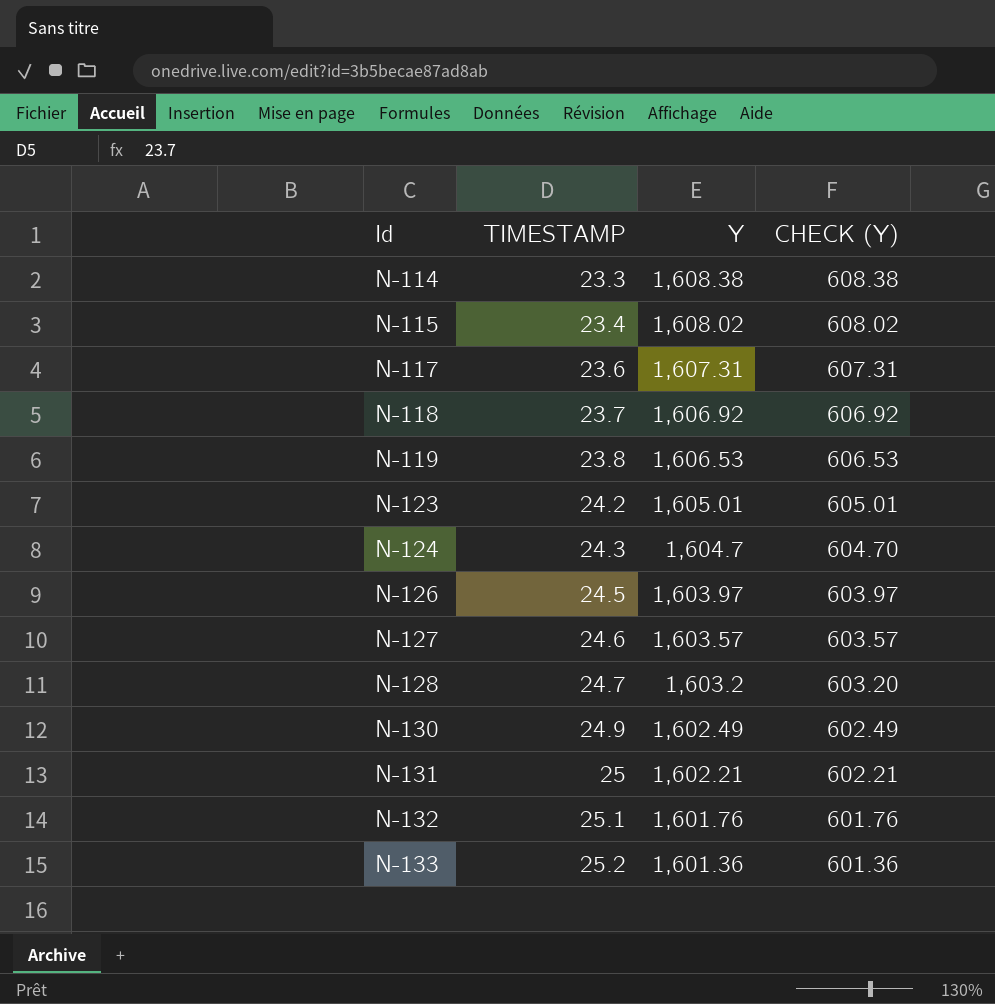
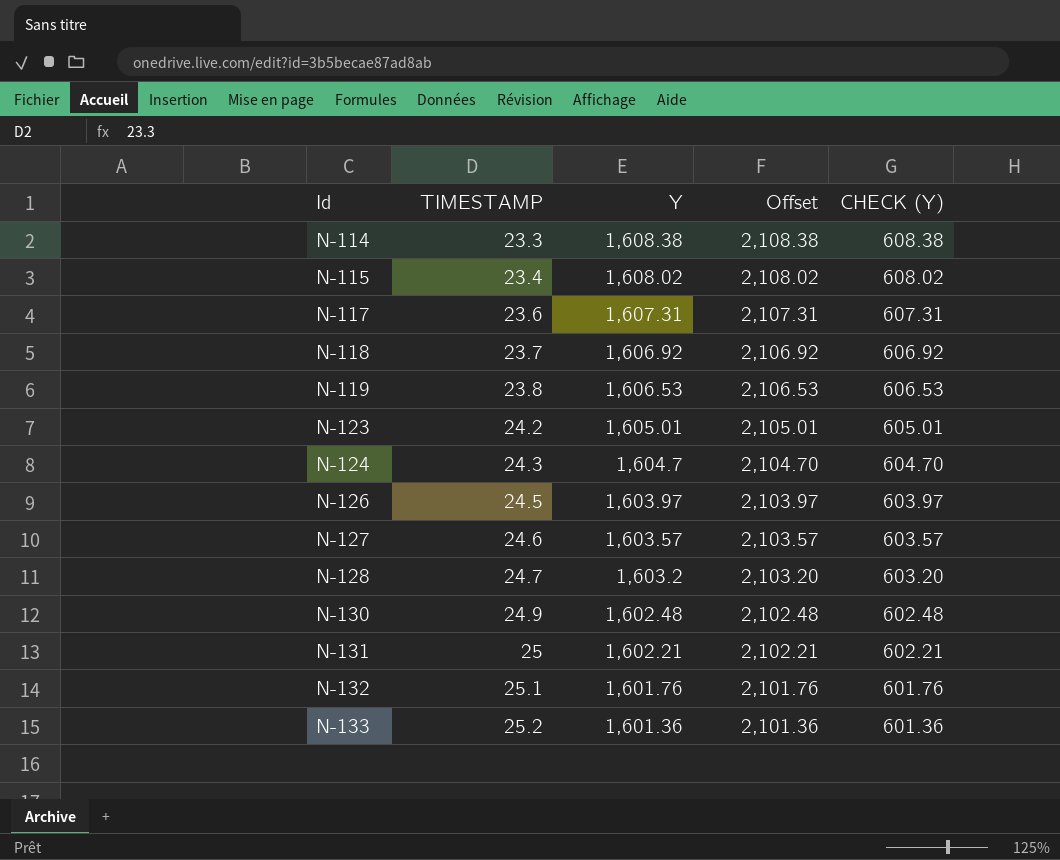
column Offset | formula: none -> [Y] + 500
N-130 | Y: 1,602.49 -> 1,602.48
N-130 | CHECK (Y): 602.49 -> 602.48

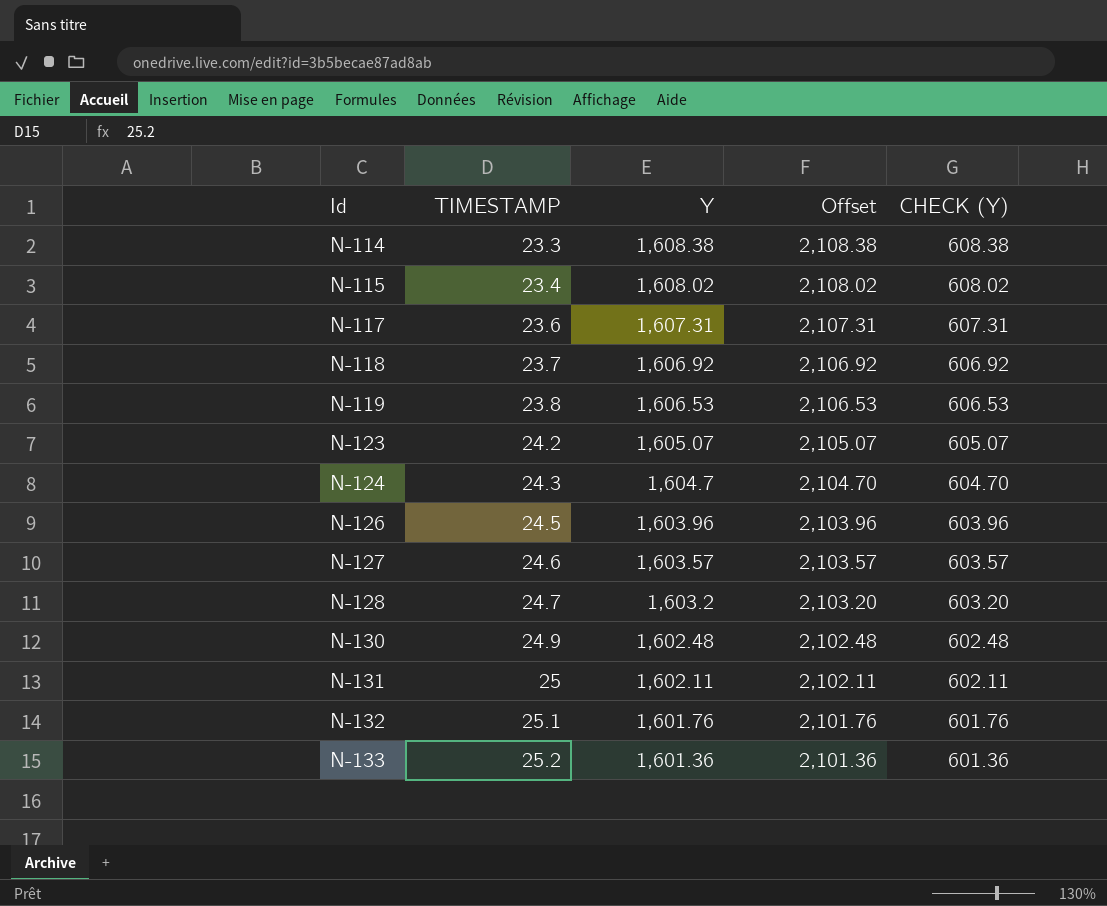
N-123 | Y: 1,605.01 -> 1,605.07
N-123 | Offset: 2,105.01 -> 2,105.07
N-123 | CHECK (Y): 605.01 -> 605.07
N-126 | Y: 1,603.97 -> 1,603.96
N-126 | Offset: 2,103.97 -> 2,103.96
N-126 | CHECK (Y): 603.97 -> 603.96
N-131 | Y: 1,602.21 -> 1,602.11
N-131 | Offset: 2,102.21 -> 2,102.11
N-131 | CHECK (Y): 602.21 -> 602.11

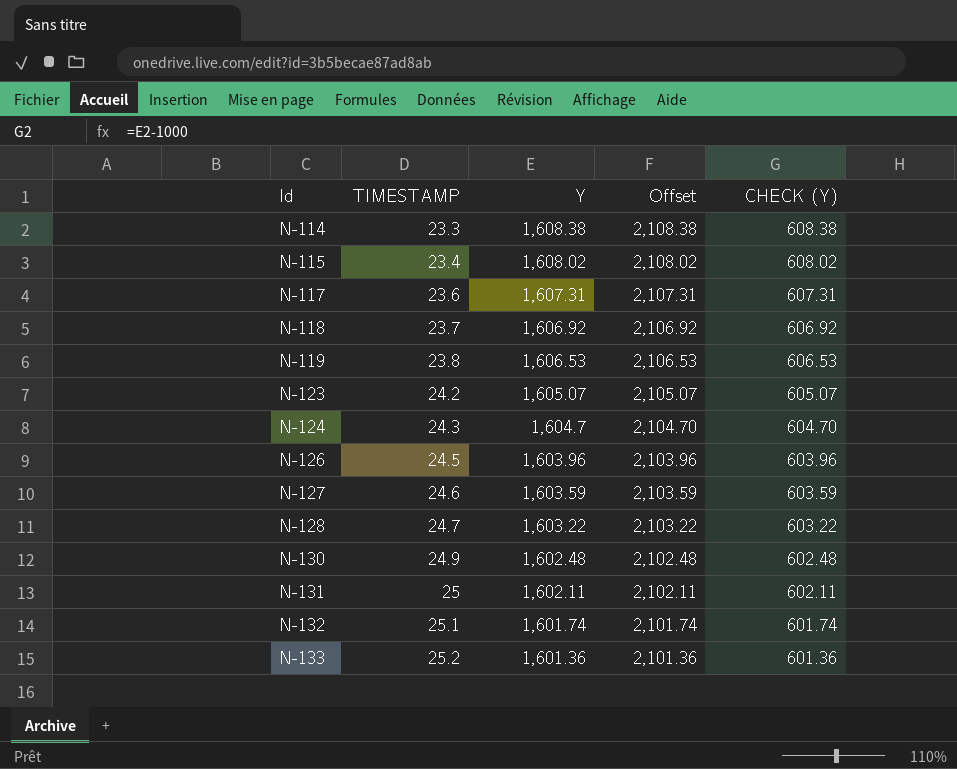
N-127 | Y: 1,603.57 -> 1,603.59
N-127 | Offset: 2,103.57 -> 2,103.59
N-127 | CHECK (Y): 603.57 -> 603.59
N-128 | Y: 1,603.2 -> 1,603.22
N-128 | Offset: 2,103.20 -> 2,103.22
N-128 | CHECK (Y): 603.20 -> 603.22
N-132 | Y: 1,601.76 -> 1,601.74
N-132 | Offset: 2,101.76 -> 2,101.74
N-132 | CHECK (Y): 601.76 -> 601.74

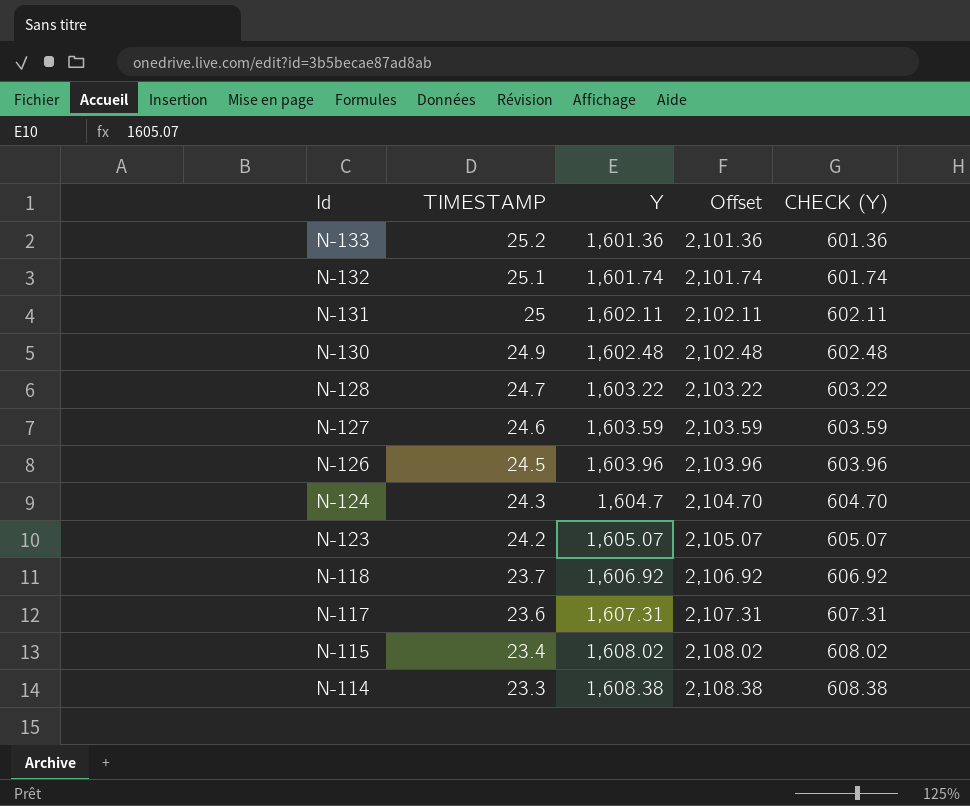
row order: Id ascending -> Id descending
row N-119: 23.8 | 1,606.53 | 2,106.53 | 606.53 -> none

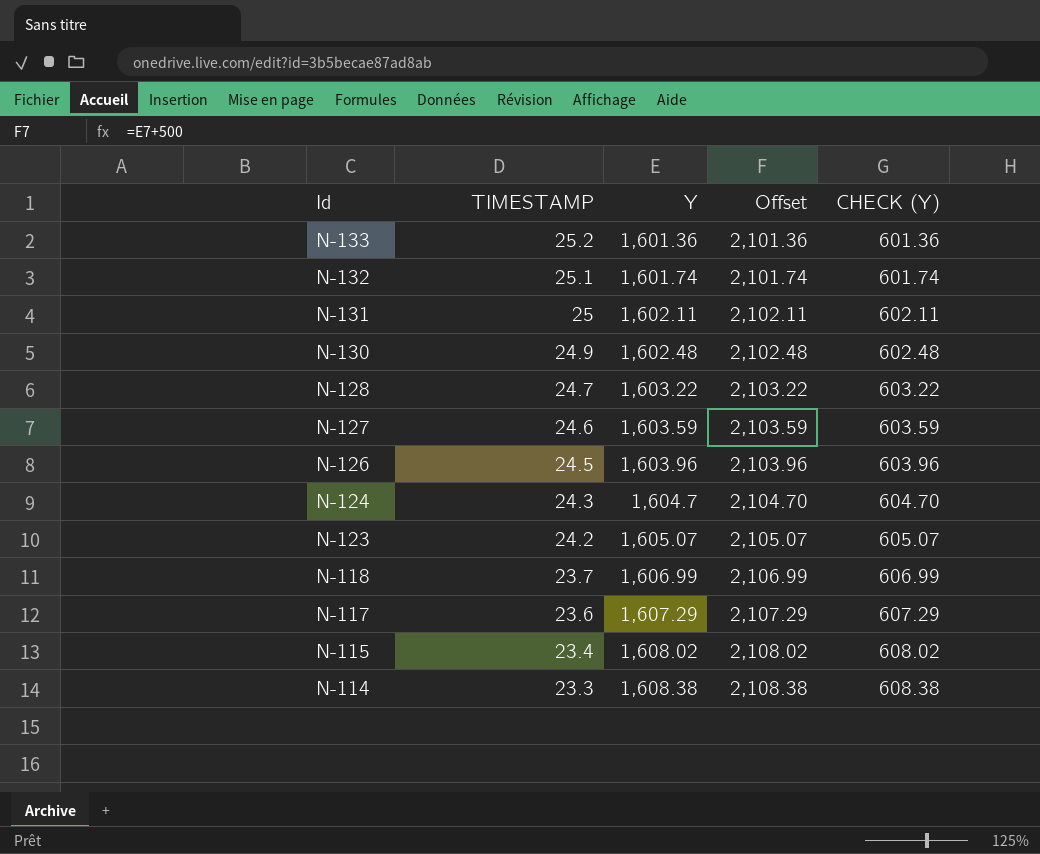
N-118 | Y: 1,606.92 -> 1,606.99
N-118 | Offset: 2,106.92 -> 2,106.99
N-118 | CHECK (Y): 606.92 -> 606.99
N-117 | Y: 1,607.31 -> 1,607.29
N-117 | Offset: 2,107.31 -> 2,107.29
N-117 | CHECK (Y): 607.31 -> 607.29

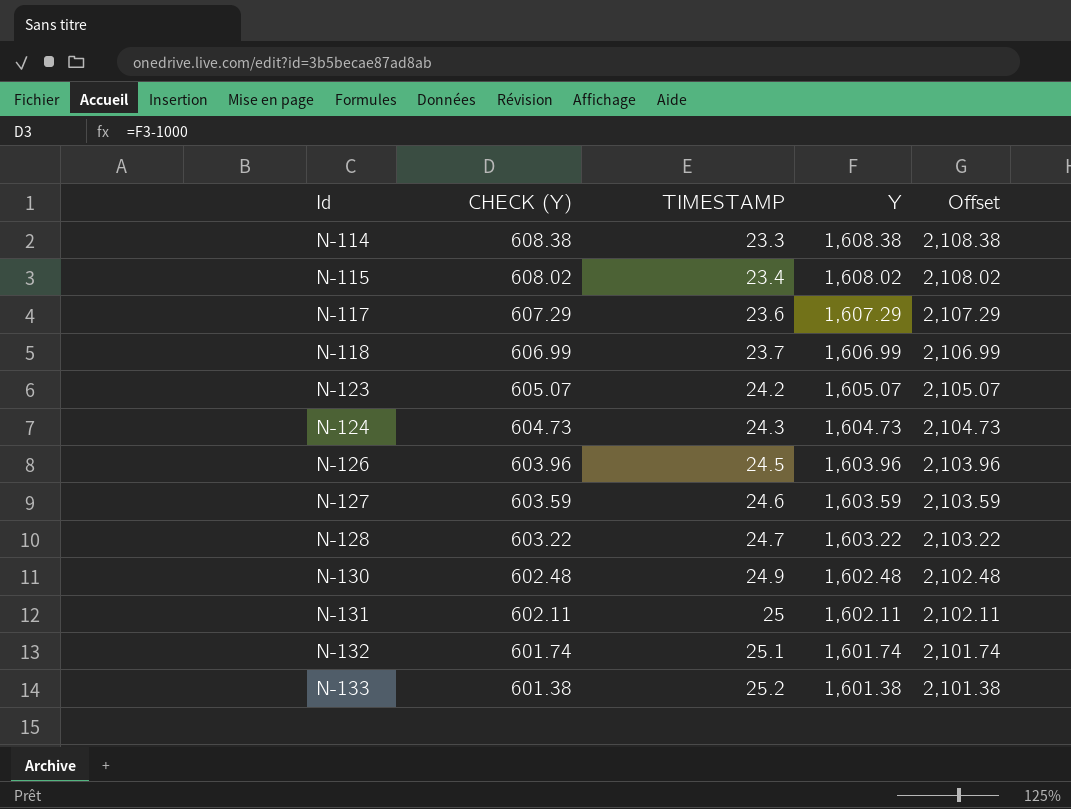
row order: Id descending -> Id ascending
column CHECK (Y) | position: 5 -> 2
N-124 | CHECK (Y): 604.70 -> 604.73
N-124 | Y: 1,604.7 -> 1,604.73
N-124 | Offset: 2,104.70 -> 2,104.73
N-133 | CHECK (Y): 601.36 -> 601.38
N-133 | Y: 1,601.36 -> 1,601.38
N-133 | Offset: 2,101.36 -> 2,101.38

